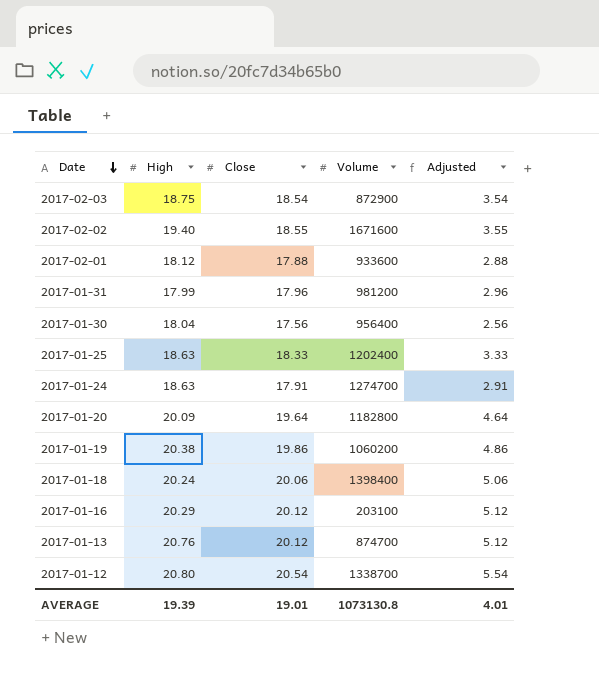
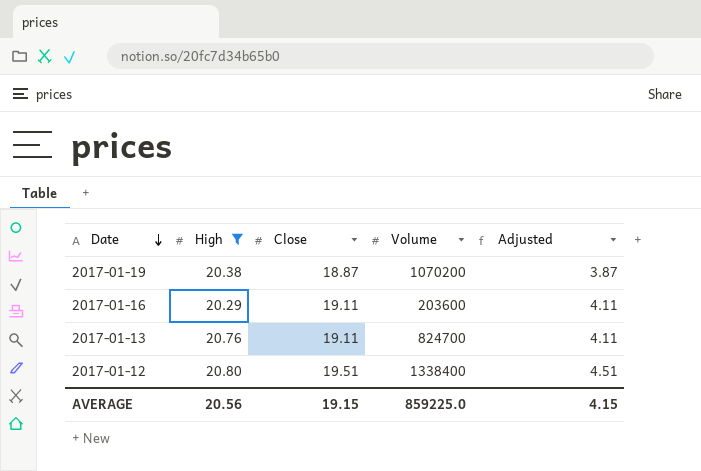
filter: none -> High >= 20.29
2017-01-19 | Close: 19.86 -> 18.87
2017-01-19 | Volume: 1060200 -> 1070200
2017-01-19 | Adjusted: 4.86 -> 3.87
2017-01-16 | Close: 20.12 -> 19.11
2017-01-16 | Volume: 203100 -> 203600
2017-01-16 | Adjusted: 5.12 -> 4.11
2017-01-13 | Close: 20.12 -> 19.11
2017-01-13 | Volume: 874700 -> 824700
2017-01-13 | Adjusted: 5.12 -> 4.11
2017-01-12 | Close: 20.54 -> 19.51
2017-01-12 | Volume: 1338700 -> 1338400
2017-01-12 | Adjusted: 5.54 -> 4.51
AVERAGE | High: 19.39 -> 20.56
AVERAGE | Close: 19.01 -> 19.15
AVERAGE | Volume: 1073130.8 -> 859225.0
AVERAGE | Adjusted: 4.01 -> 4.15

